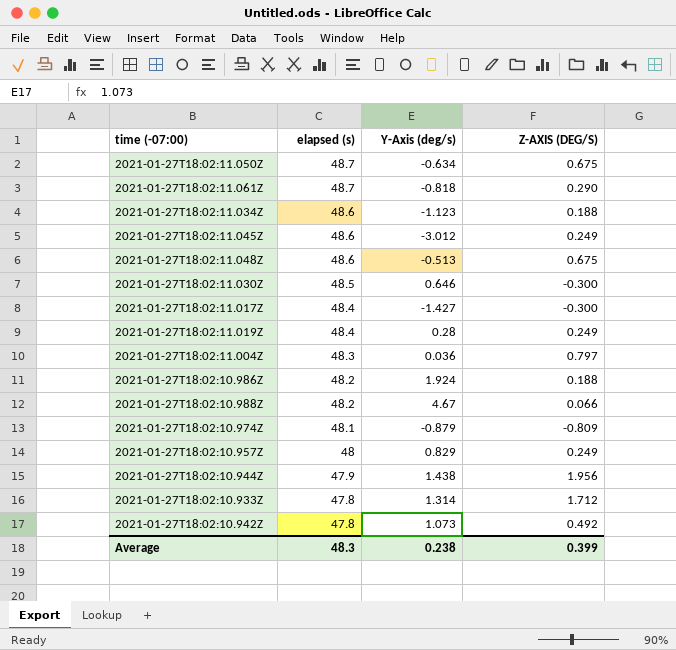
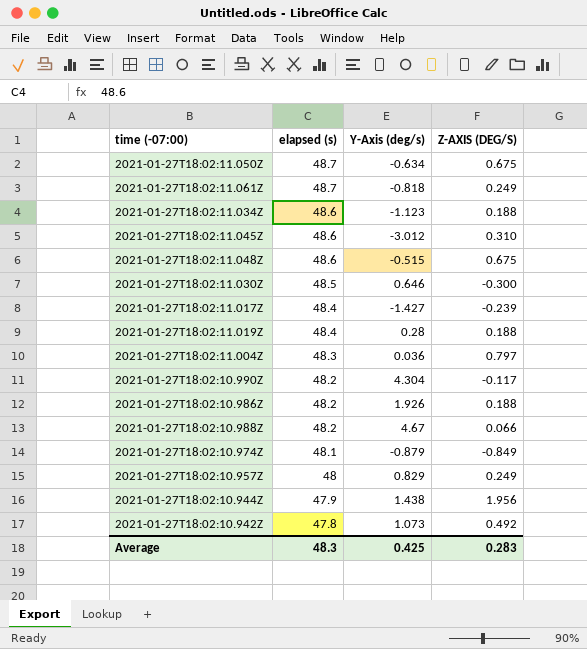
row 2021-01-27T18:02:10.933Z: 47.8 | 1.314 | 1.712 -> none
2021-01-27T18:02:11.061Z | Z-AXIS (DEG/S): 0.290 -> 0.249
2021-01-27T18:02:11.045Z | Z-AXIS (DEG/S): 0.249 -> 0.310
2021-01-27T18:02:11.048Z | Y-Axis (deg/s): -0.513 -> -0.515
2021-01-27T18:02:11.017Z | Z-AXIS (DEG/S): -0.300 -> -0.239
2021-01-27T18:02:11.019Z | Z-AXIS (DEG/S): 0.249 -> 0.188
row 2021-01-27T18:02:10.990Z: none -> 48.2 | 4.304 | -0.117
2021-01-27T18:02:10.986Z | Y-Axis (deg/s): 1.924 -> 1.926
2021-01-27T18:02:10.974Z | Z-AXIS (DEG/S): -0.809 -> -0.849
Average | Y-Axis (deg/s): 0.238 -> 0.425
Average | Z-AXIS (DEG/S): 0.399 -> 0.283

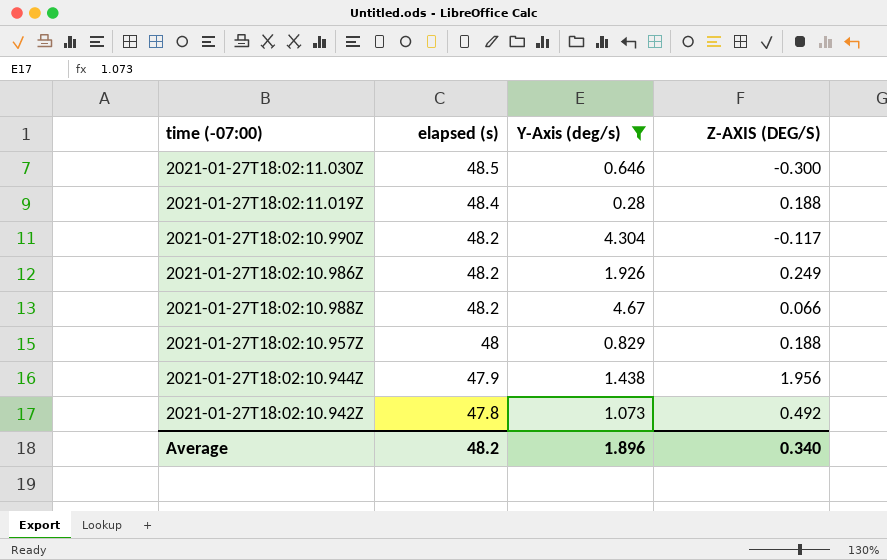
filter: none -> Y-Axis (deg/s) >= 0.28
2021-01-27T18:02:10.986Z | Z-AXIS (DEG/S): 0.188 -> 0.249
2021-01-27T18:02:10.957Z | Z-AXIS (DEG/S): 0.249 -> 0.188
Average | elapsed (s): 48.3 -> 48.2
Average | Y-Axis (deg/s): 0.425 -> 1.896
Average | Z-AXIS (DEG/S): 0.283 -> 0.340

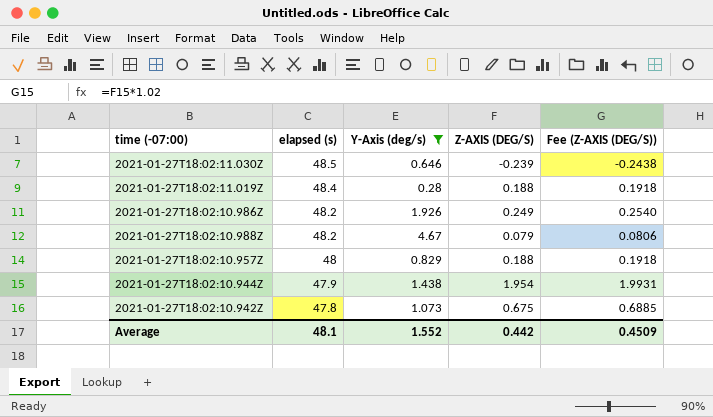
column Fee (Z-AXIS (DEG/S)) | formula: none -> [Z-AXIS (DEG/S)] * 1.02
row 2021-01-27T18:02:10.990Z: 48.2 | 4.304 | -0.117 -> none
2021-01-27T18:02:11.030Z | Z-AXIS (DEG/S): -0.300 -> -0.239
2021-01-27T18:02:10.988Z | Z-AXIS (DEG/S): 0.066 -> 0.079
2021-01-27T18:02:10.944Z | Z-AXIS (DEG/S): 1.956 -> 1.954
2021-01-27T18:02:10.942Z | Z-AXIS (DEG/S): 0.492 -> 0.675
Average | elapsed (s): 48.2 -> 48.1
Average | Y-Axis (deg/s): 1.896 -> 1.552
Average | Z-AXIS (DEG/S): 0.340 -> 0.442

